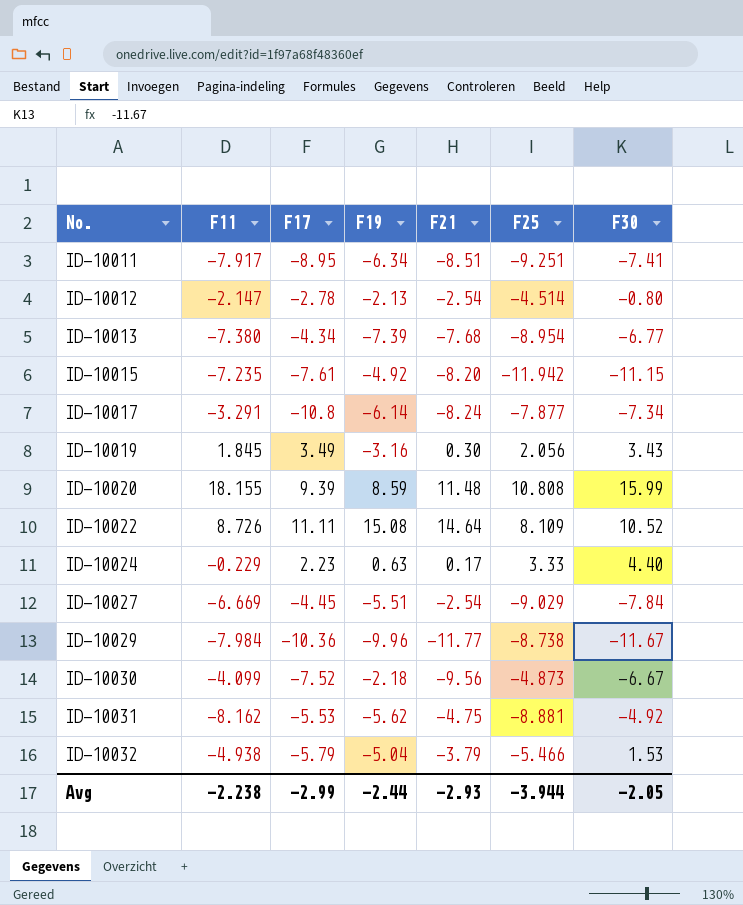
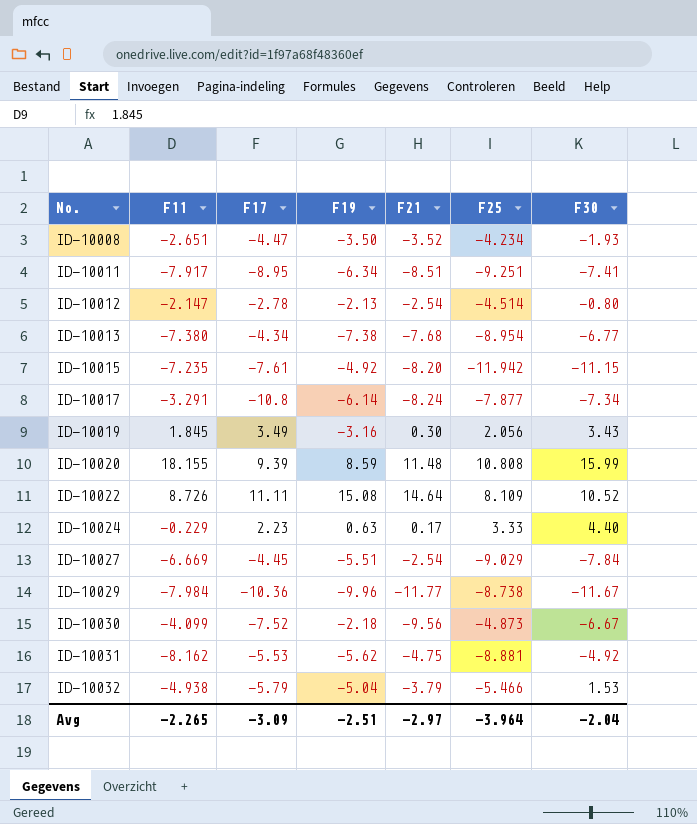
row ID-10008: none -> -2.651 | -4.47 | -3.50 | -3.52 | -4.234 | -1.93
ID-10013 | F19: -7.39 -> -7.38
Avg | F11: -2.238 -> -2.265
Avg | F17: -2.99 -> -3.09
Avg | F19: -2.44 -> -2.51
Avg | F21: -2.93 -> -2.97
Avg | F25: -3.944 -> -3.964
Avg | F30: -2.05 -> -2.04

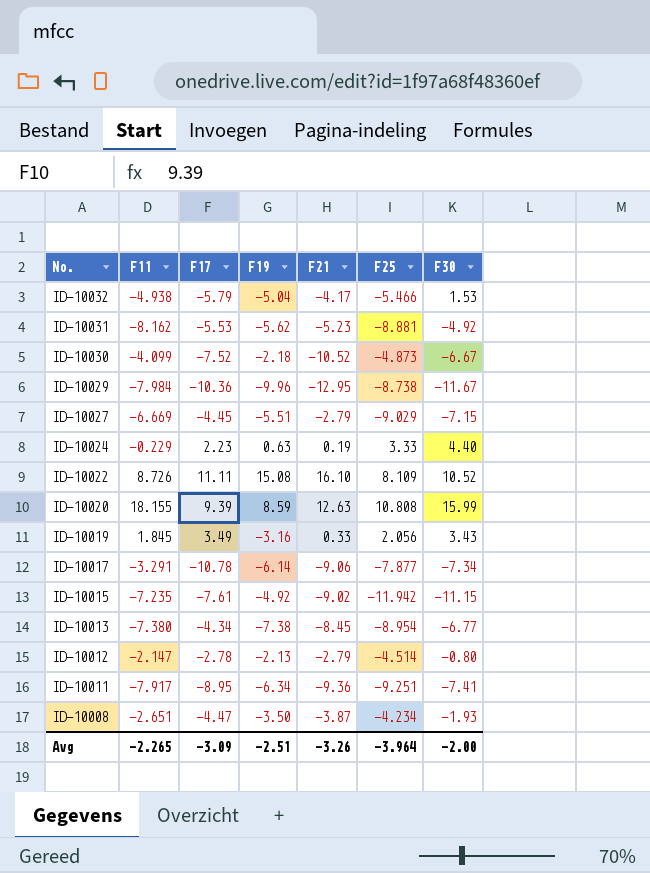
row order: No. ascending -> No. descending
ID-10032 | F21: -3.79 -> -4.17
ID-10031 | F21: -4.75 -> -5.23
ID-10030 | F21: -9.56 -> -10.52
ID-10029 | F21: -11.77 -> -12.95
ID-10027 | F21: -2.54 -> -2.79
ID-10027 | F30: -7.84 -> -7.15
ID-10024 | F21: 0.17 -> 0.19
ID-10022 | F21: 14.64 -> 16.10
ID-10020 | F21: 11.48 -> 12.63
ID-10019 | F21: 0.30 -> 0.33
ID-10017 | F17: -10.8 -> -10.78
ID-10017 | F21: -8.24 -> -9.06
ID-10015 | F21: -8.20 -> -9.02
ID-10013 | F21: -7.68 -> -8.45
ID-10012 | F21: -2.54 -> -2.79
ID-10011 | F21: -8.51 -> -9.36
ID-10008 | F21: -3.52 -> -3.87
Avg | F21: -2.97 -> -3.26
Avg | F30: -2.04 -> -2.00

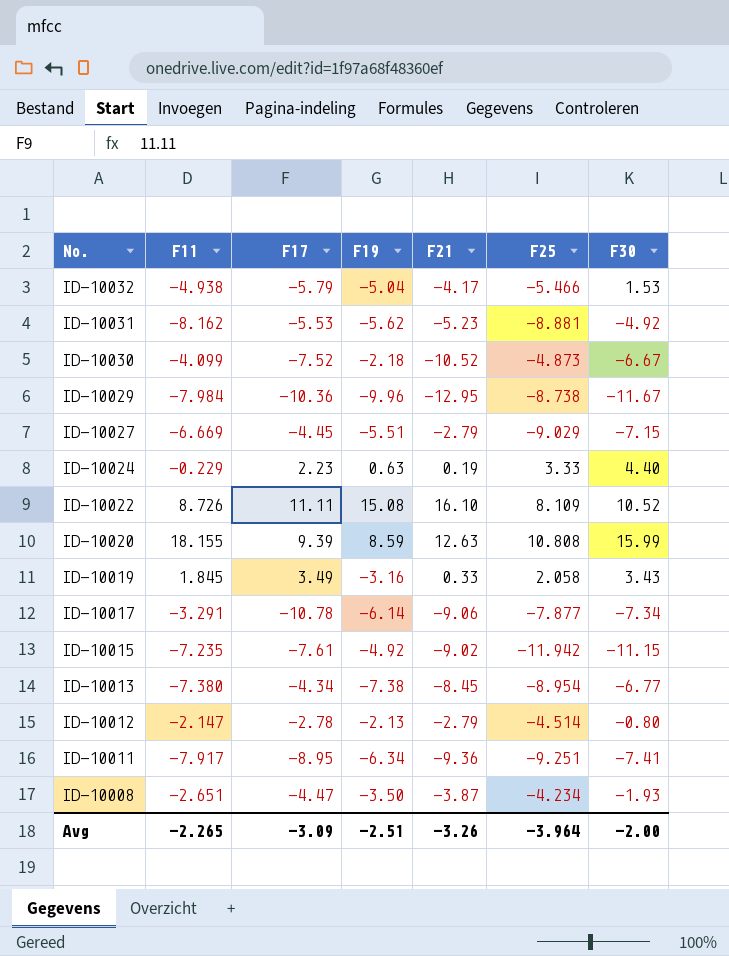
ID-10019 | F25: 2.056 -> 2.058

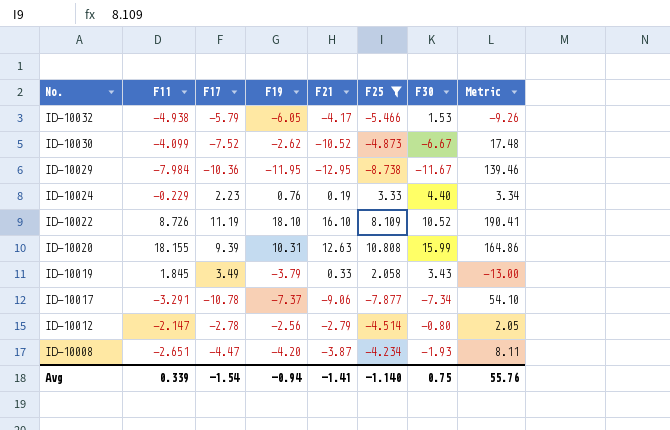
filter: none -> F25 >= -8.738
column Metric | formula: none -> [F19] * [F30]
ID-10032 | F19: -5.04 -> -6.05
ID-10030 | F19: -2.18 -> -2.62
ID-10029 | F19: -9.96 -> -11.95
ID-10024 | F19: 0.63 -> 0.76
ID-10022 | F17: 11.11 -> 11.19
ID-10022 | F19: 15.08 -> 18.10
ID-10020 | F19: 8.59 -> 10.31
ID-10019 | F19: -3.16 -> -3.79
ID-10017 | F19: -6.14 -> -7.37
ID-10012 | F19: -2.13 -> -2.56
ID-10008 | F19: -3.50 -> -4.20
Avg | F11: -2.265 -> 0.339
Avg | F17: -3.09 -> -1.54
Avg | F19: -2.51 -> -0.94
Avg | F21: -3.26 -> -1.41
Avg | F25: -3.964 -> -1.140
Avg | F30: -2.00 -> 0.75

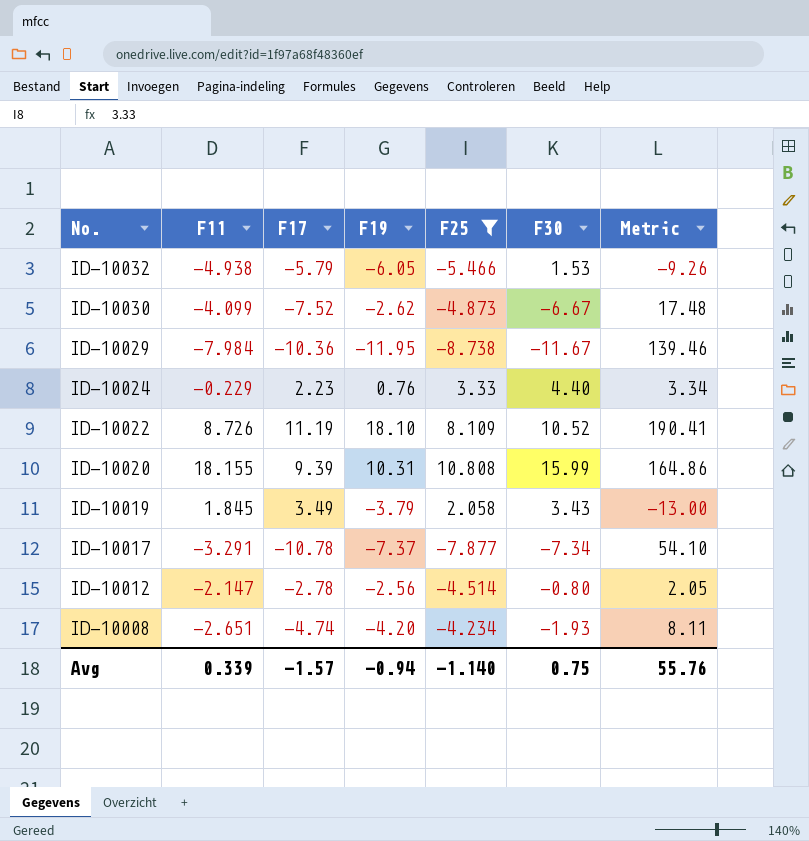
column F21 | position: 5 -> none
ID-10008 | F17: -4.47 -> -4.74
Avg | F17: -1.54 -> -1.57

